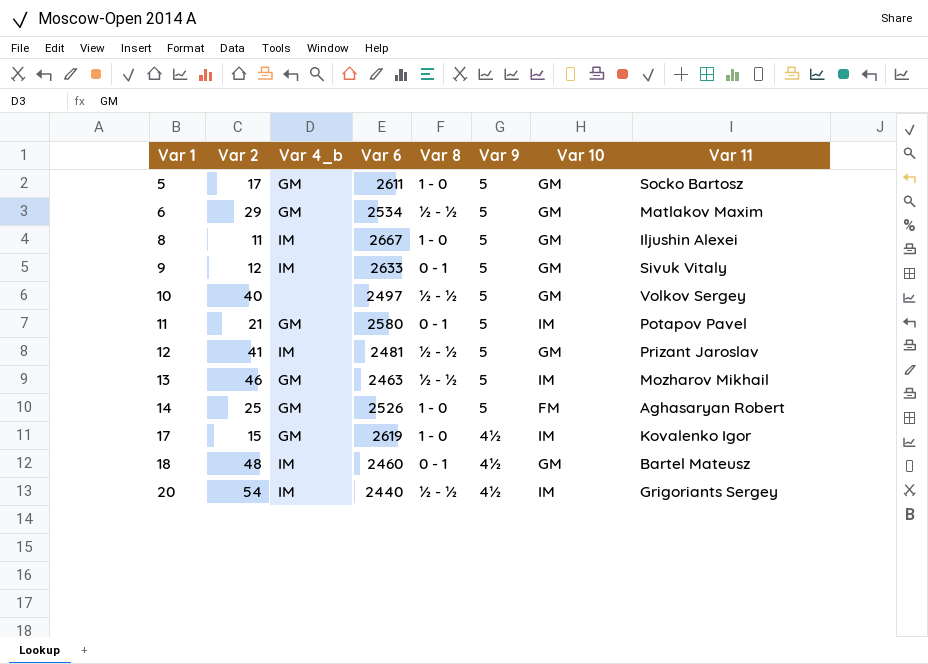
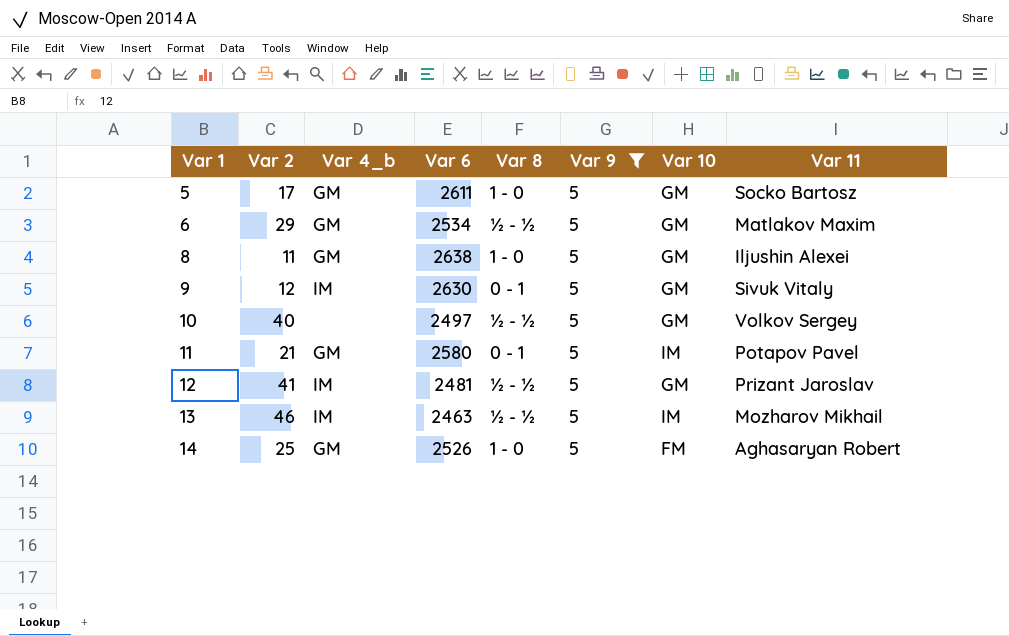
filter: none -> Var 9 = 5
8 | Var 4_b: IM -> GM
8 | Var 6: 2667 -> 2638
9 | Var 6: 2633 -> 2630
13 | Var 4_b: GM -> IM

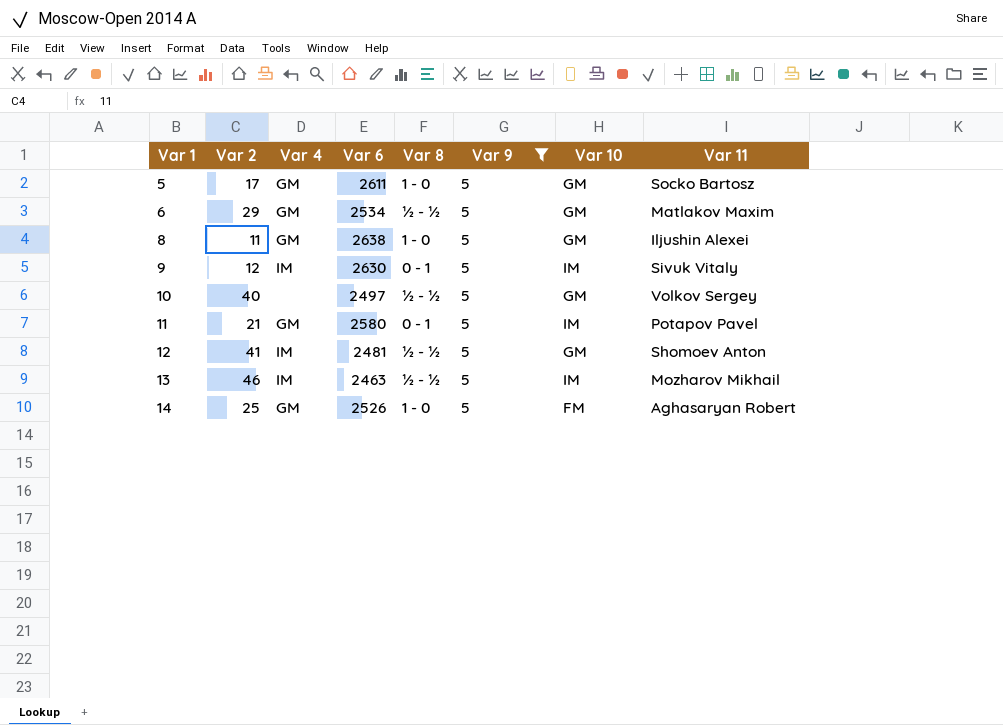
column name: Var 4_b -> Var 4
9 | Var 10: GM -> IM
12 | Var 11: Prizant Jaroslav -> Shomoev Anton

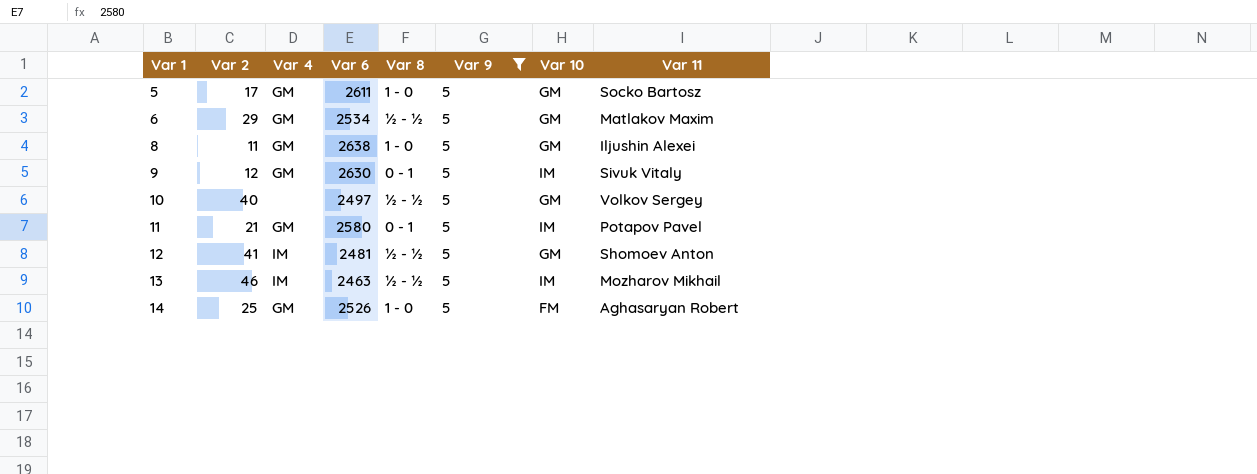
9 | Var 4: IM -> GM

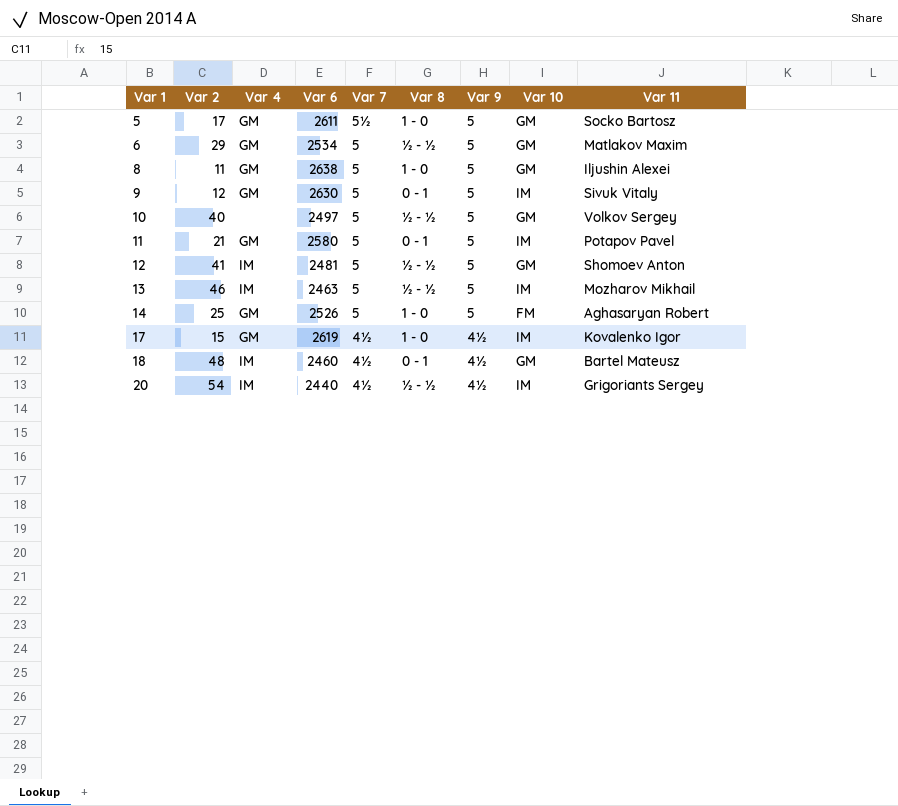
filter: Var 9 = 5 -> none
column Var 7 | position: none -> 5

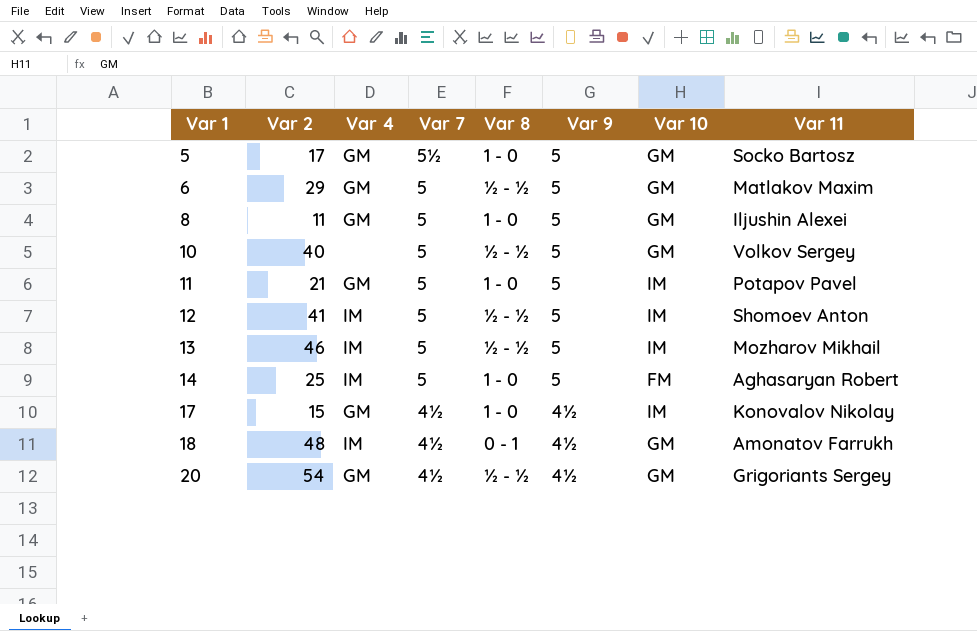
column Var 6 | position: 4 -> none
row 9: 12 | GM | 2630 | 5 | 0 - 1 | 5 | IM | Sivuk Vitaly -> none
11 | Var 8: 0 - 1 -> 1 - 0
12 | Var 10: GM -> IM
14 | Var 4: GM -> IM
17 | Var 11: Kovalenko Igor -> Konovalov Nikolay
18 | Var 11: Bartel Mateusz -> Amonatov Farrukh
20 | Var 4: IM -> GM
20 | Var 10: IM -> GM

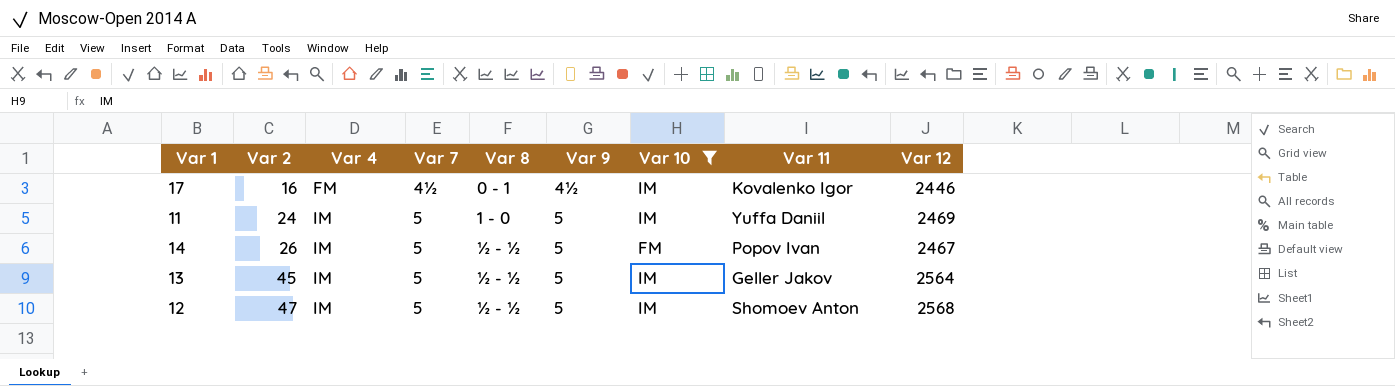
filter: none -> Var 10 != GM
row order: Var 1 ascending -> Var 2 ascending
column Var 12 | position: none -> 9
17 | Var 2: 15 -> 16
17 | Var 4: GM -> FM
17 | Var 8: 1 - 0 -> 0 - 1
17 | Var 11: Konovalov Nikolay -> Kovalenko Igor
11 | Var 2: 21 -> 24
11 | Var 4: GM -> IM
11 | Var 11: Potapov Pavel -> Yuffa Daniil
14 | Var 2: 25 -> 26
14 | Var 8: 1 - 0 -> ½ - ½
14 | Var 11: Aghasaryan Robert -> Popov Ivan
13 | Var 2: 46 -> 45
13 | Var 11: Mozharov Mikhail -> Geller Jakov
12 | Var 2: 41 -> 47

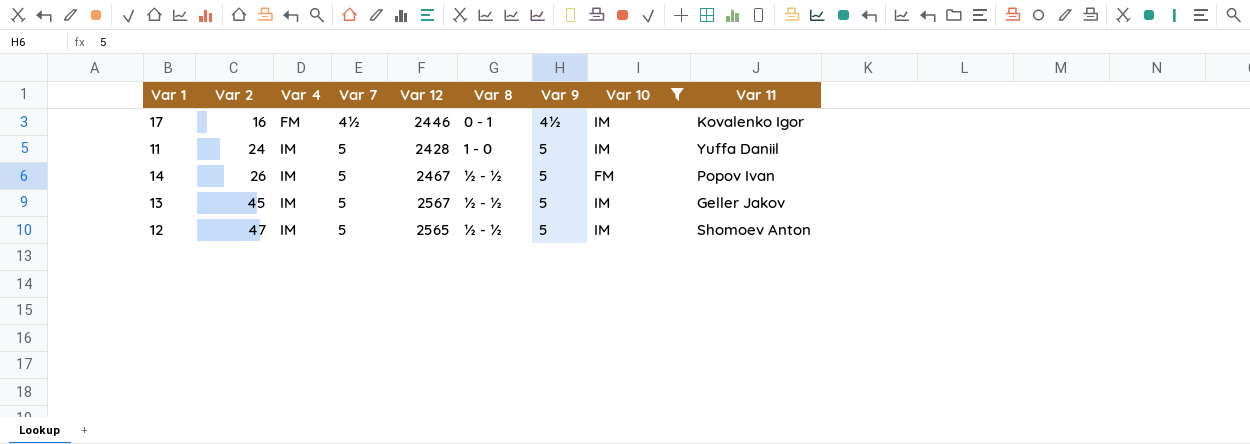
column Var 12 | position: 9 -> 5
11 | Var 12: 2469 -> 2428
13 | Var 12: 2564 -> 2567
12 | Var 12: 2568 -> 2565

